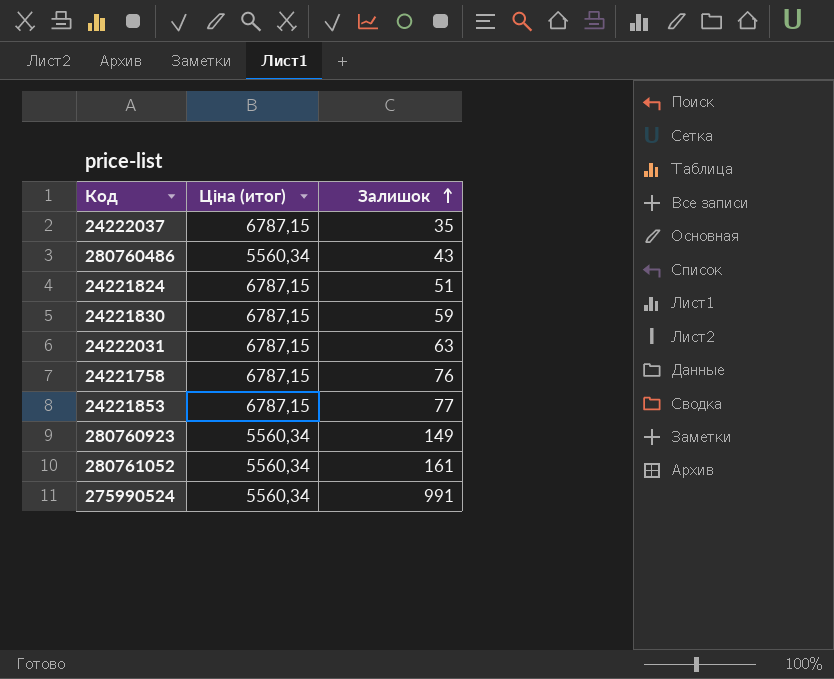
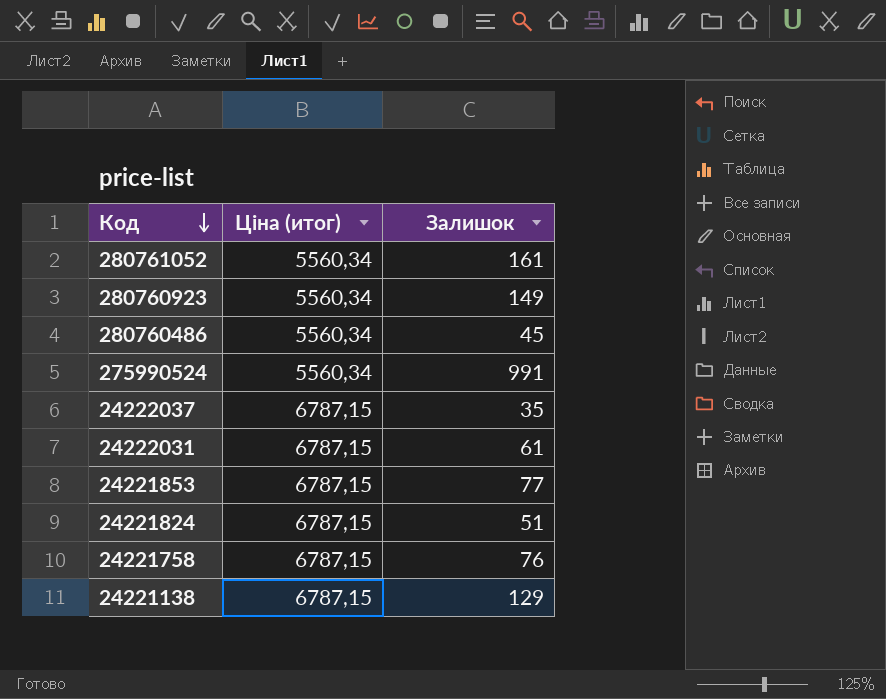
row order: Залишок ascending -> Код descending
row 24221830: 6787,15 | 59 -> none
280760486 | Залишок: 43 -> 45
24222031 | Залишок: 63 -> 61
row 24221138: none -> 6787,15 | 129

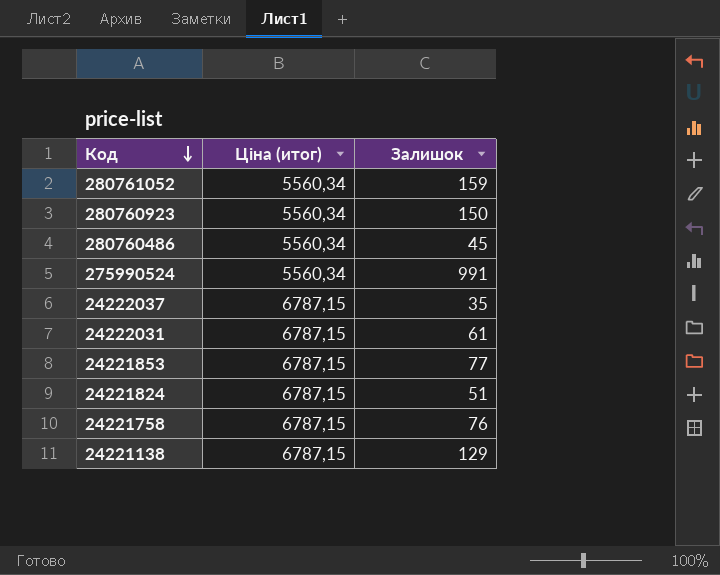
280761052 | Залишок: 161 -> 159
280760923 | Залишок: 149 -> 150

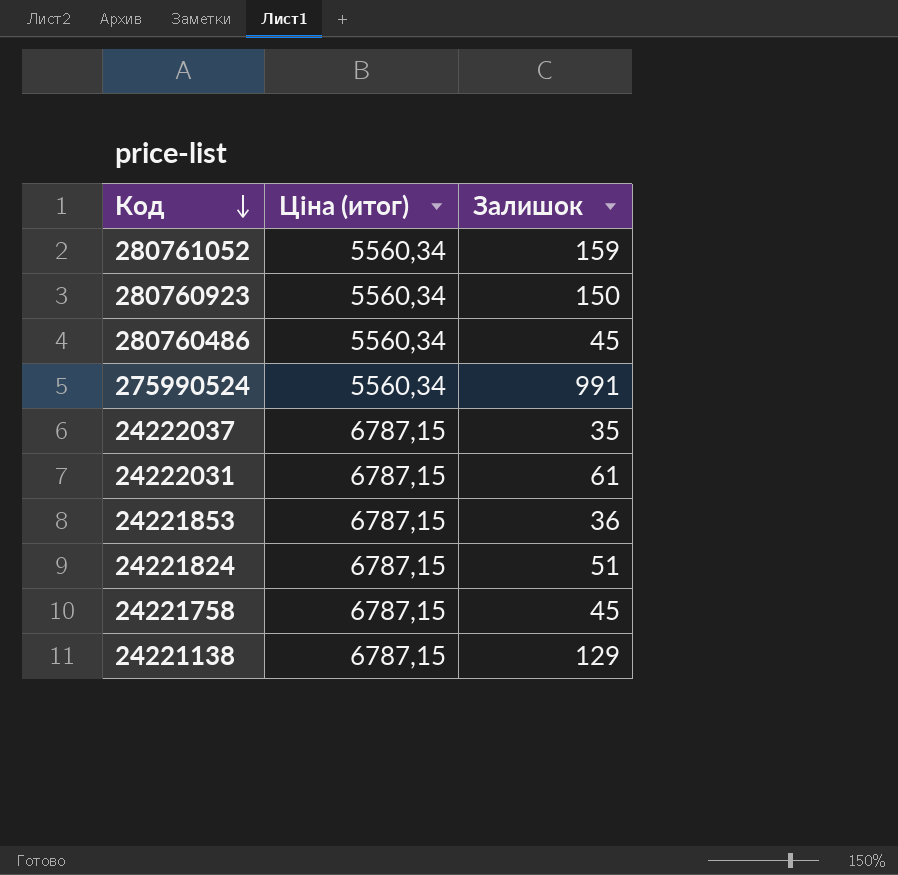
24221853 | Залишок: 77 -> 36
24221758 | Залишок: 76 -> 45

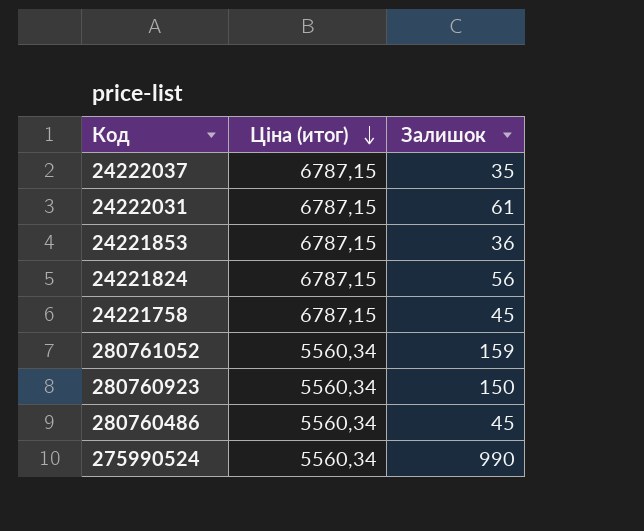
row order: Код descending -> Ціна (итог) descending
row 24221138: 6787,15 | 129 -> none
24221824 | Залишок: 51 -> 56
275990524 | Залишок: 991 -> 990

